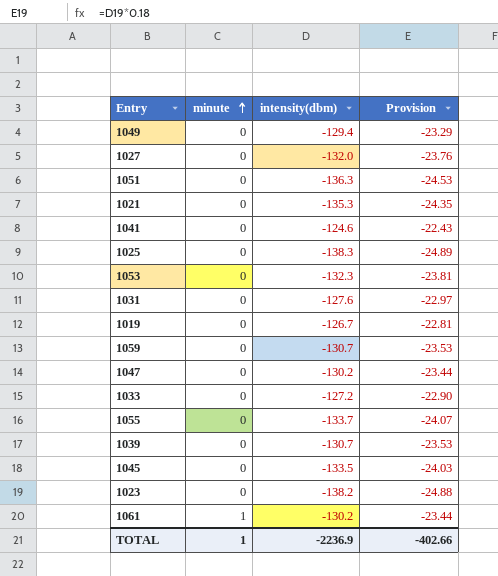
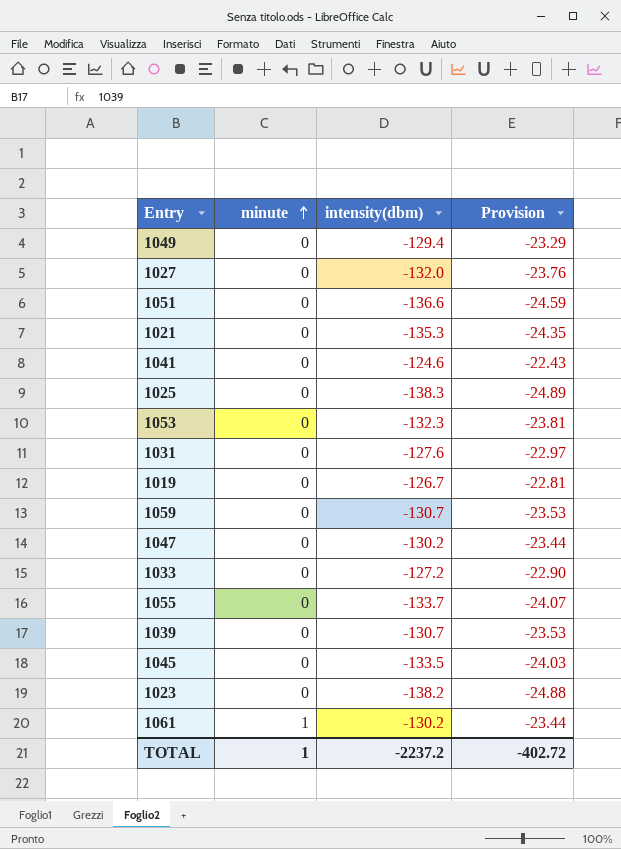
1051 | intensity(dbm): -136.3 -> -136.6
1051 | Provision: -24.53 -> -24.59
TOTAL | intensity(dbm): -2236.9 -> -2237.2
TOTAL | Provision: -402.66 -> -402.72

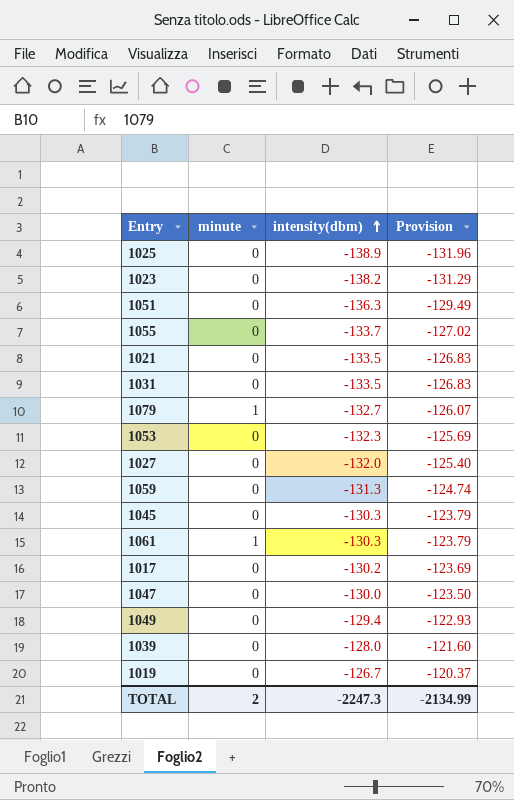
row order: minute ascending -> intensity(dbm) ascending
column Provision | formula: [intensity(dbm)] * 0.18 -> [intensity(dbm)] * 0.95
row 1041: 0 | -124.6 | -22.43 -> none
row 1033: 0 | -127.2 | -22.90 -> none
1025 | intensity(dbm): -138.3 -> -138.9
1051 | intensity(dbm): -136.6 -> -136.3
1021 | intensity(dbm): -135.3 -> -133.5
1031 | intensity(dbm): -127.6 -> -133.5
row 1079: none -> 1 | -132.7 | -126.07
1059 | intensity(dbm): -130.7 -> -131.3
1045 | intensity(dbm): -133.5 -> -130.3
1061 | intensity(dbm): -130.2 -> -130.3
row 1017: none -> 0 | -130.2 | -123.69
1047 | intensity(dbm): -130.2 -> -130.0
1039 | intensity(dbm): -130.7 -> -128.0
TOTAL | minute: 1 -> 2
TOTAL | intensity(dbm): -2237.2 -> -2247.3
TOTAL | Provision: -402.72 -> -2134.99

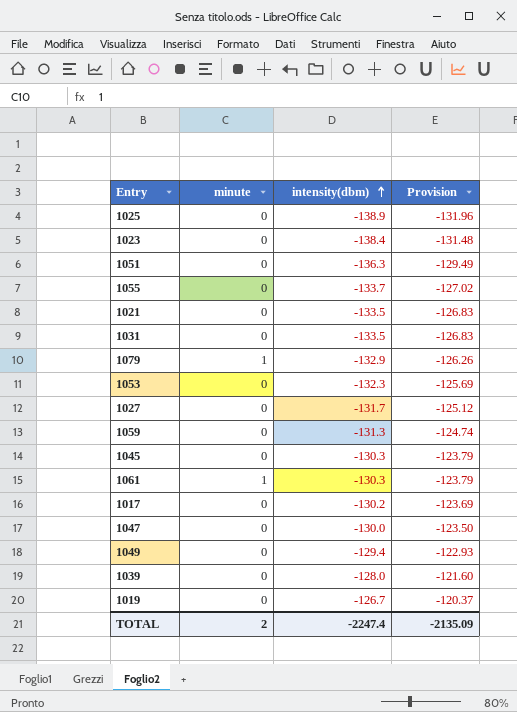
1023 | intensity(dbm): -138.2 -> -138.4
1023 | Provision: -131.29 -> -131.48
1079 | intensity(dbm): -132.7 -> -132.9
1079 | Provision: -126.07 -> -126.26
1027 | intensity(dbm): -132.0 -> -131.7
1027 | Provision: -125.40 -> -125.12
TOTAL | intensity(dbm): -2247.3 -> -2247.4
TOTAL | Provision: -2134.99 -> -2135.09

